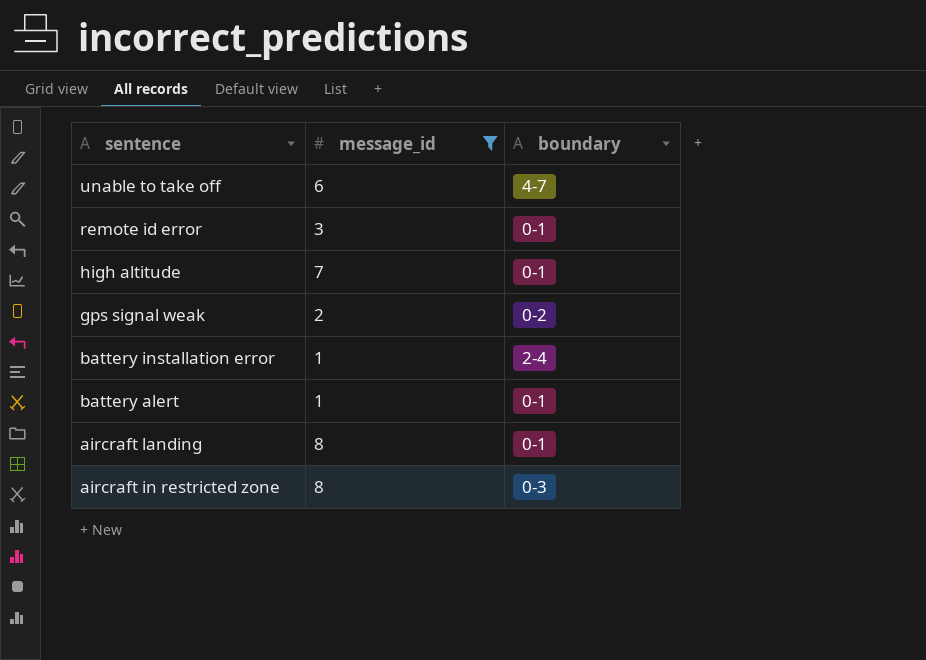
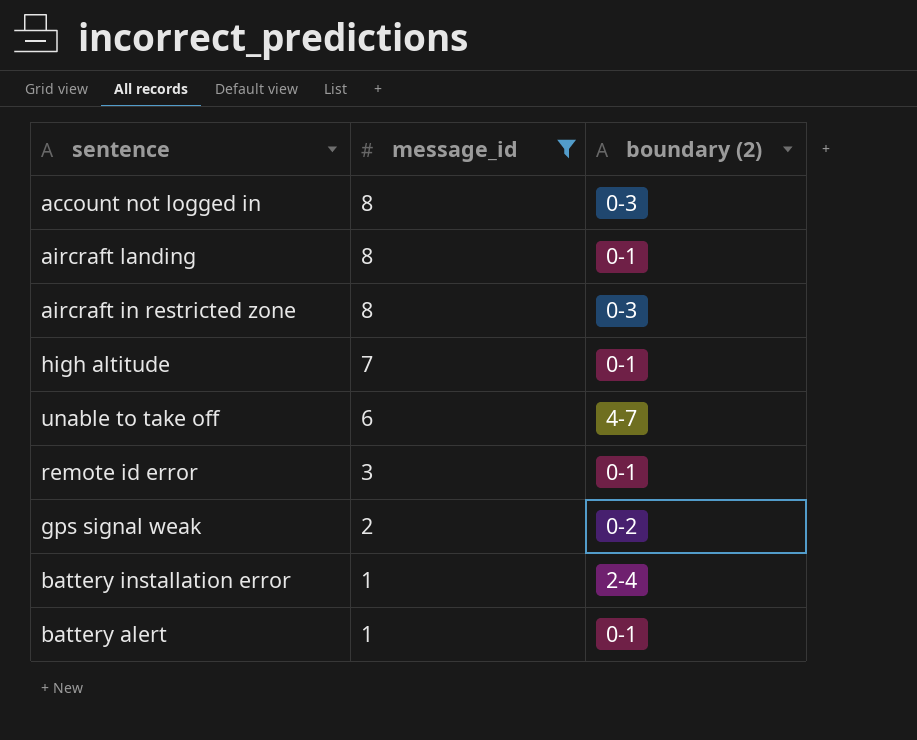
row order: sentence descending -> message_id descending
column name: boundary -> boundary (2)
row account not logged in: none -> 8 | 0-3

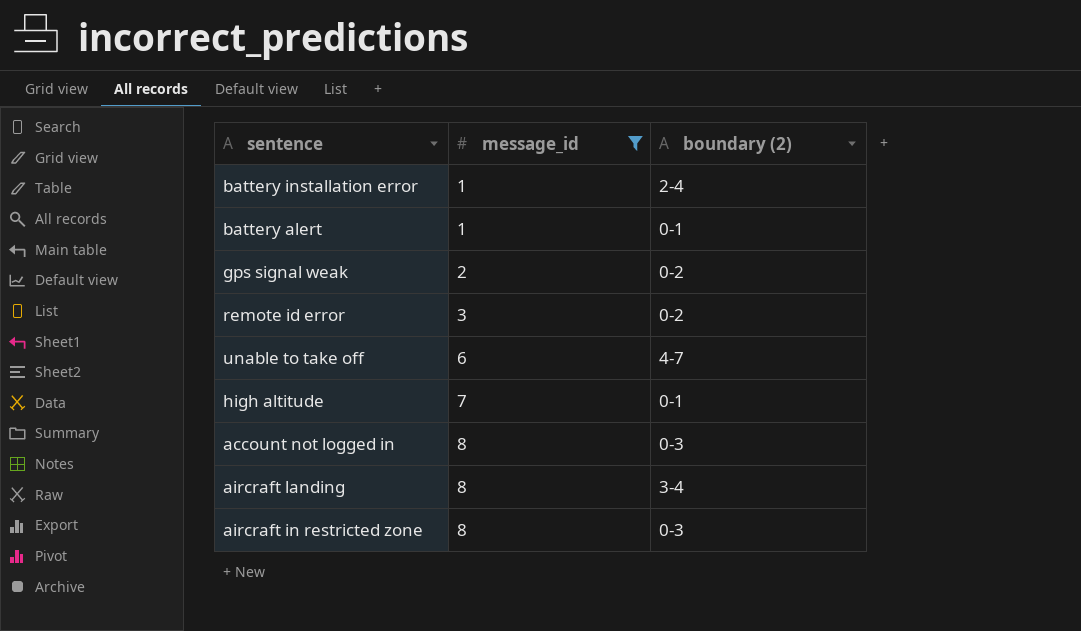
row order: message_id descending -> message_id ascending
remote id error | boundary (2): 0-1 -> 0-2
aircraft landing | boundary (2): 0-1 -> 3-4

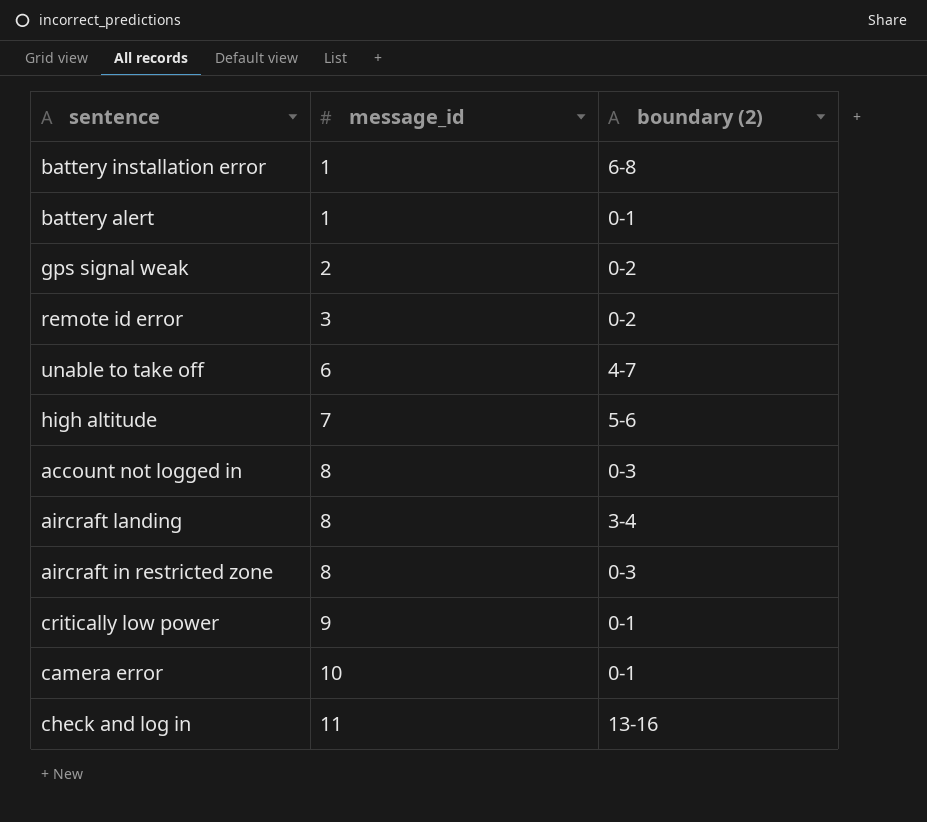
filter: message_id <= 8 -> none
battery installation error | boundary (2): 2-4 -> 6-8
high altitude | boundary (2): 0-1 -> 5-6

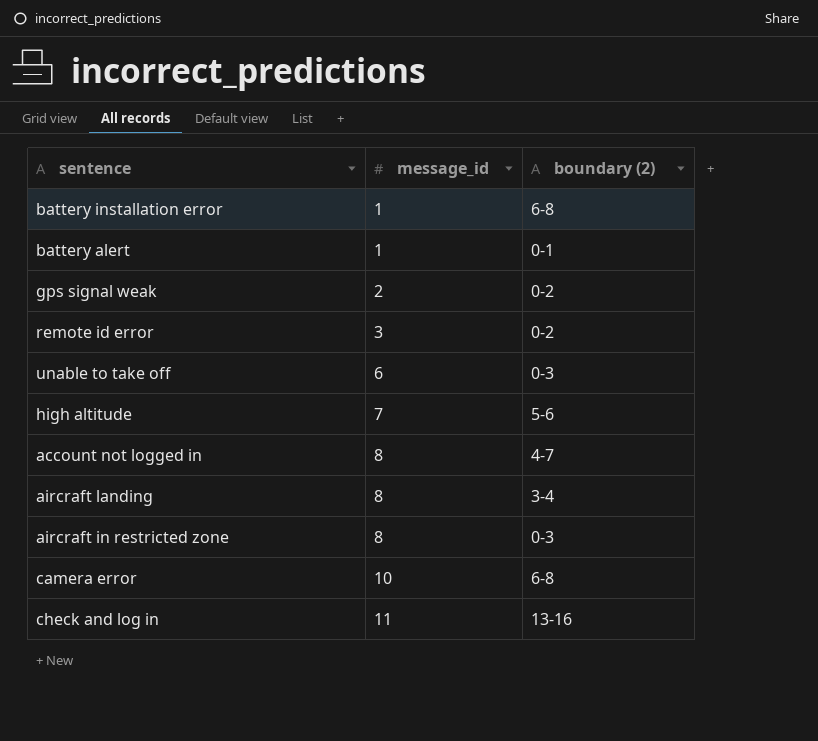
row critically low power: 9 | 0-1 -> none
unable to take off | boundary (2): 4-7 -> 0-3
account not logged in | boundary (2): 0-3 -> 4-7
camera error | boundary (2): 0-1 -> 6-8

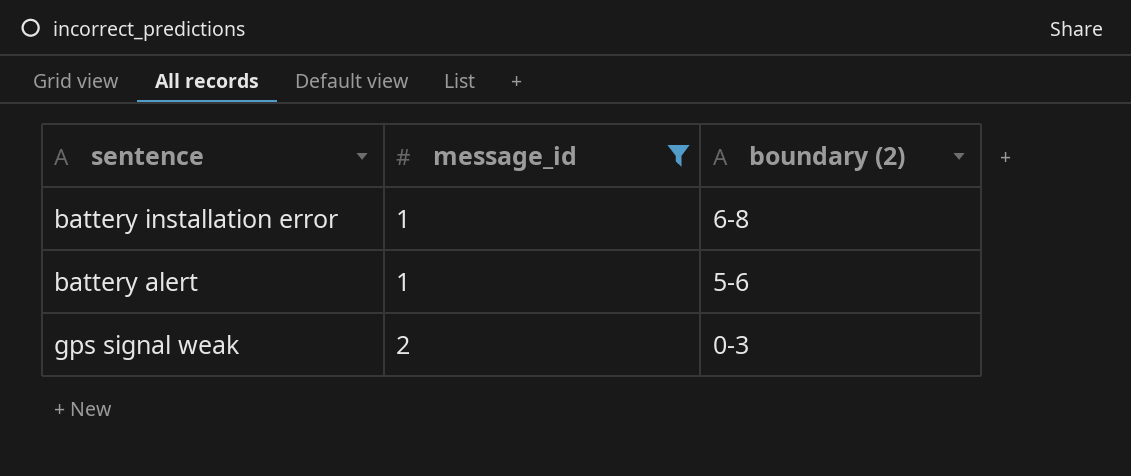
filter: none -> message_id <= 2
battery alert | boundary (2): 0-1 -> 5-6
gps signal weak | boundary (2): 0-2 -> 0-3

